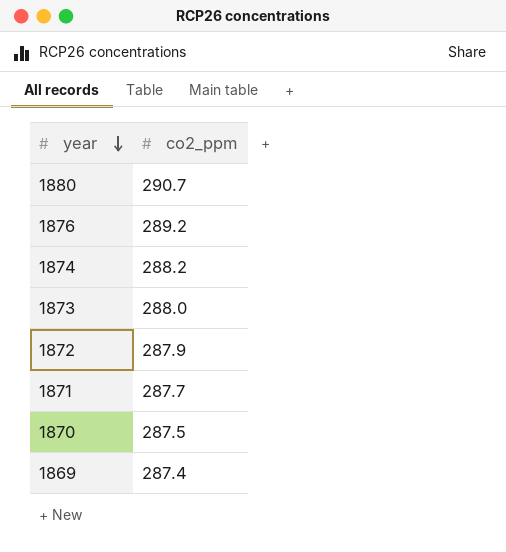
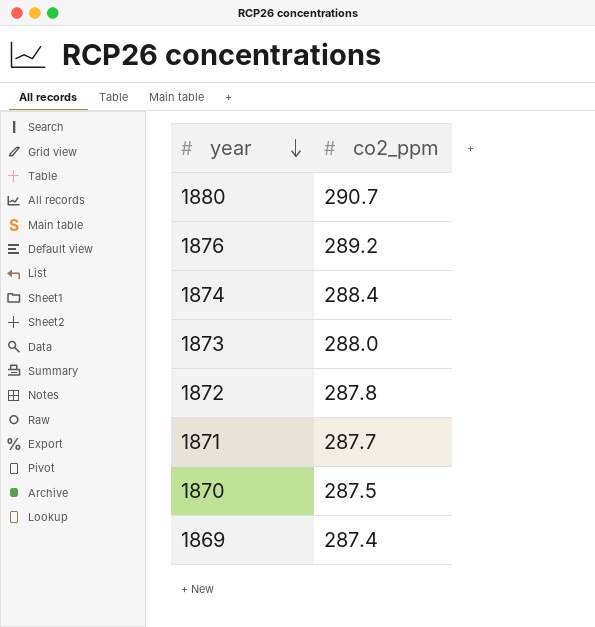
1874 | co2_ppm: 288.2 -> 288.4
1872 | co2_ppm: 287.9 -> 287.8

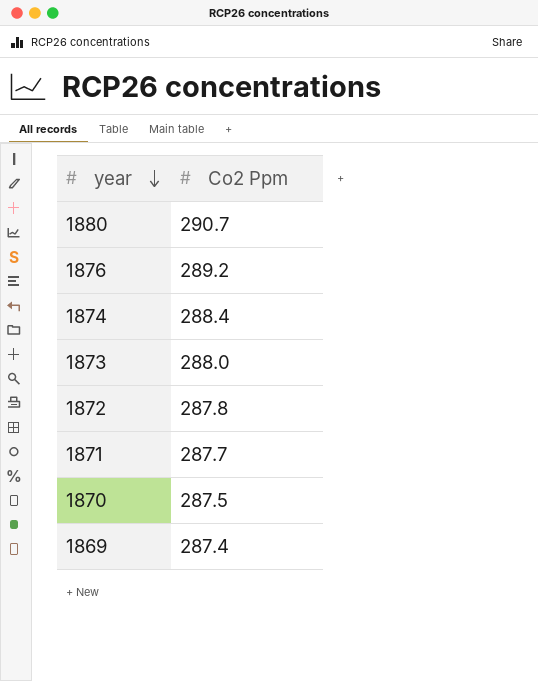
column name: co2_ppm -> Co2 Ppm

